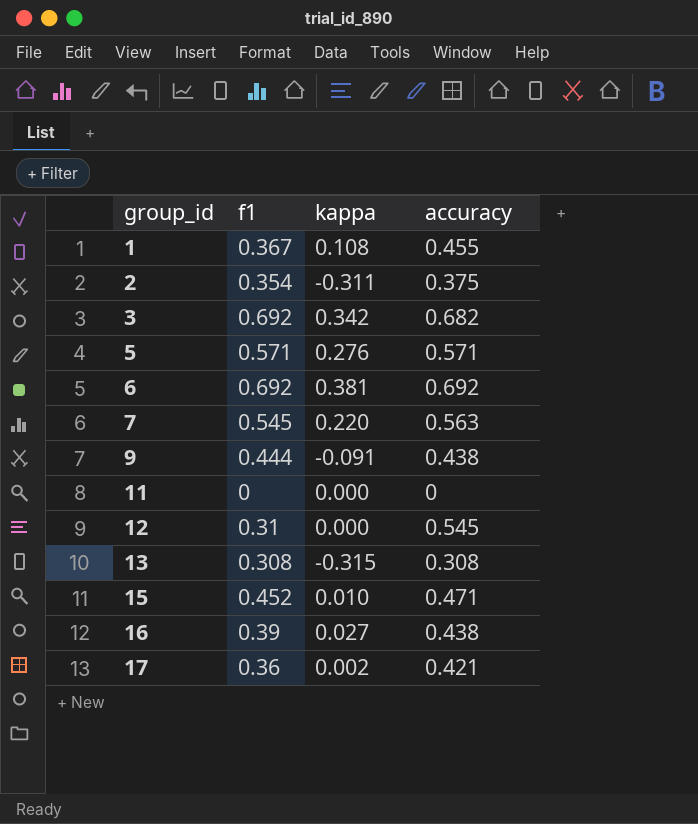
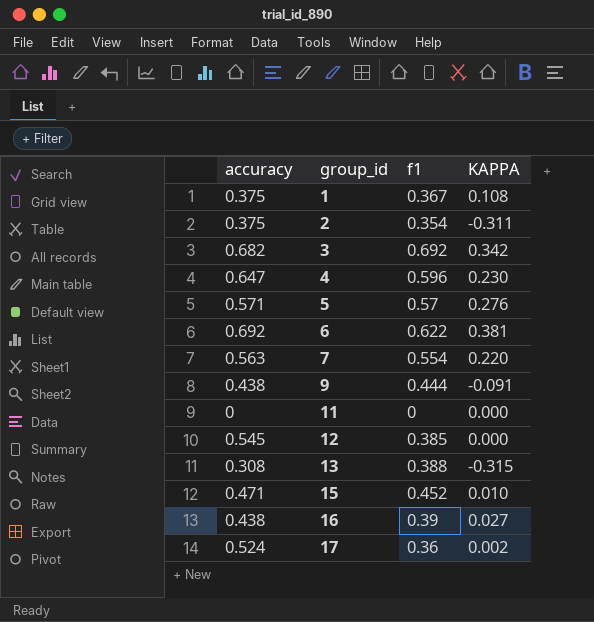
column accuracy | position: 4 -> 1
column name: kappa -> KAPPA
1 | accuracy: 0.455 -> 0.375
row 4: none -> 0.647 | 0.596 | 0.230
5 | f1: 0.571 -> 0.57
6 | f1: 0.692 -> 0.622
7 | f1: 0.545 -> 0.554
12 | f1: 0.31 -> 0.385
13 | f1: 0.308 -> 0.388
17 | accuracy: 0.421 -> 0.524

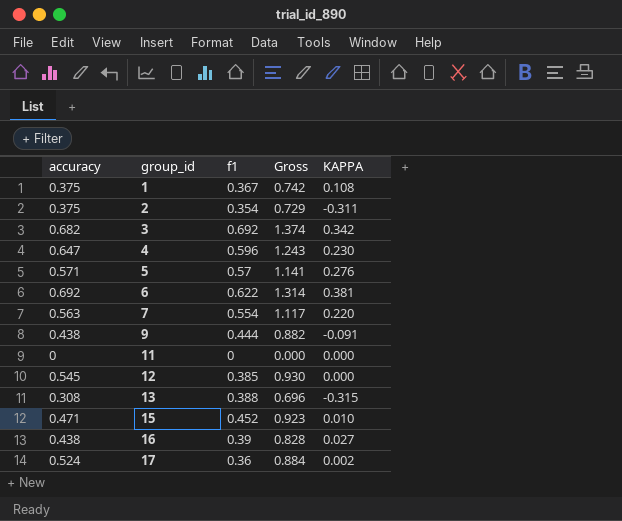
column Gross | formula: none -> [accuracy] + [f1]

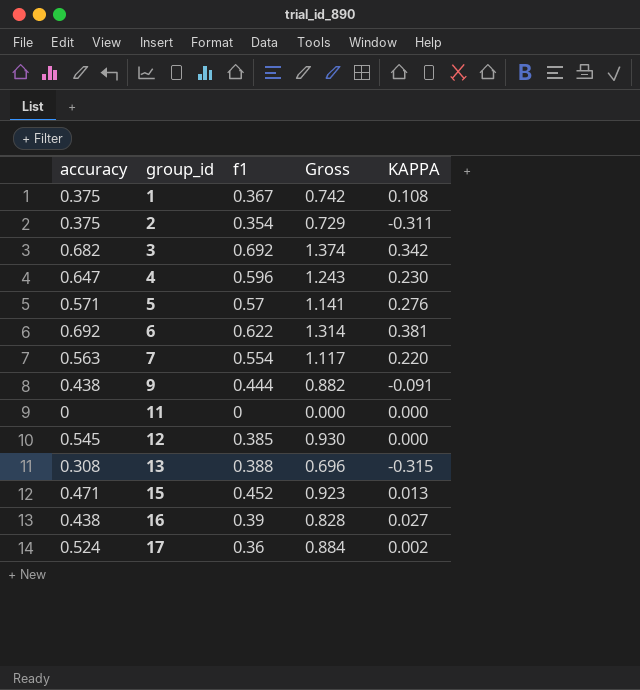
15 | KAPPA: 0.010 -> 0.013

